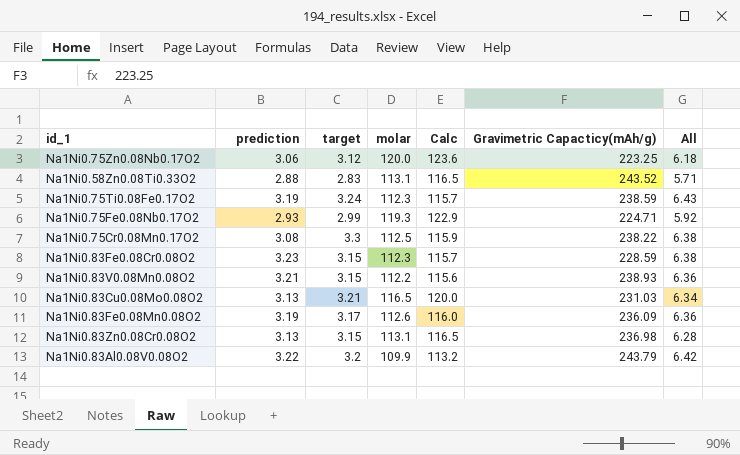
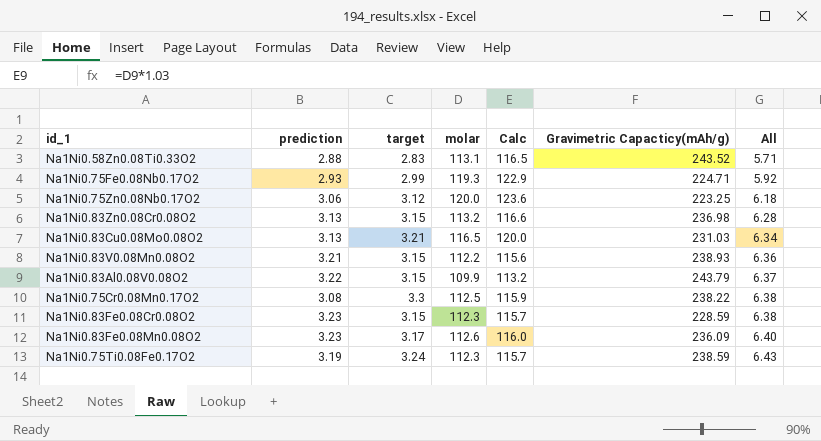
row order: none -> All ascending
Na1Ni0.83Zn0.08Cr0.08O2 | molar: 113.1 -> 113.2
Na1Ni0.83Zn0.08Cr0.08O2 | Calc: 116.5 -> 116.6
Na1Ni0.83Al0.08V0.08O2 | target: 3.2 -> 3.15
Na1Ni0.83Al0.08V0.08O2 | All: 6.42 -> 6.37
Na1Ni0.83Fe0.08Mn0.08O2 | prediction: 3.19 -> 3.23
Na1Ni0.83Fe0.08Mn0.08O2 | All: 6.36 -> 6.40

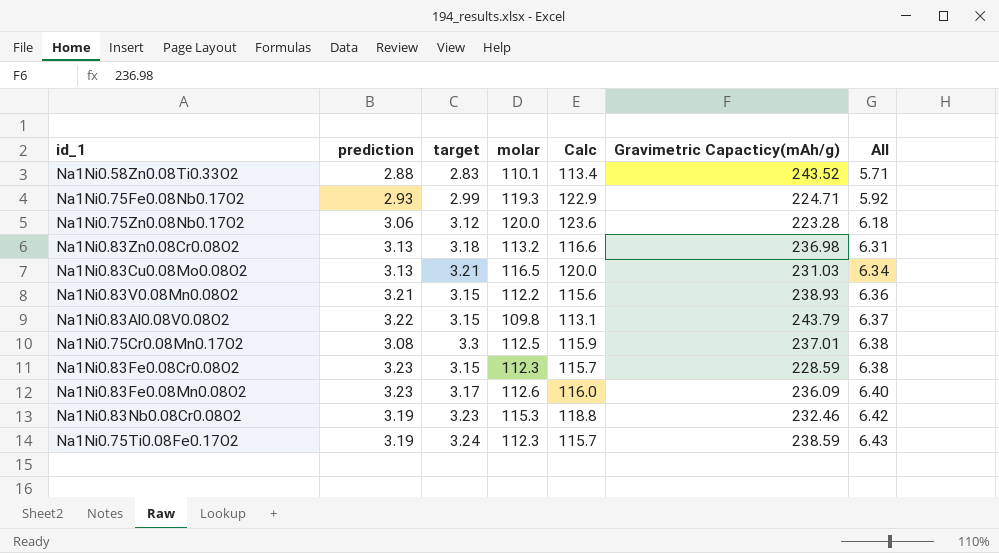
Na1Ni0.58Zn0.08Ti0.33O2 | molar: 113.1 -> 110.1
Na1Ni0.58Zn0.08Ti0.33O2 | Calc: 116.5 -> 113.4
Na1Ni0.75Zn0.08Nb0.17O2 | Gravimetric Capacticy(mAh/g): 223.25 -> 223.28
Na1Ni0.83Zn0.08Cr0.08O2 | target: 3.15 -> 3.18
Na1Ni0.83Zn0.08Cr0.08O2 | All: 6.28 -> 6.31
Na1Ni0.83Al0.08V0.08O2 | molar: 109.9 -> 109.8
Na1Ni0.83Al0.08V0.08O2 | Calc: 113.2 -> 113.1
Na1Ni0.75Cr0.08Mn0.17O2 | Gravimetric Capacticy(mAh/g): 238.22 -> 237.01
row Na1Ni0.83Nb0.08Cr0.08O2: none -> 3.19 | 3.23 | 115.3 | 118.8 | 232.46 | 6.42

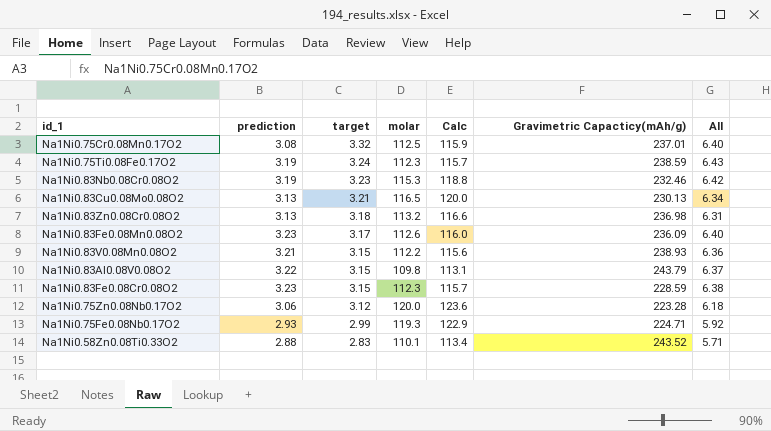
row order: All ascending -> target descending
Na1Ni0.75Cr0.08Mn0.17O2 | target: 3.3 -> 3.32
Na1Ni0.75Cr0.08Mn0.17O2 | All: 6.38 -> 6.40
Na1Ni0.83Cu0.08Mo0.08O2 | Gravimetric Capacticy(mAh/g): 231.03 -> 230.13

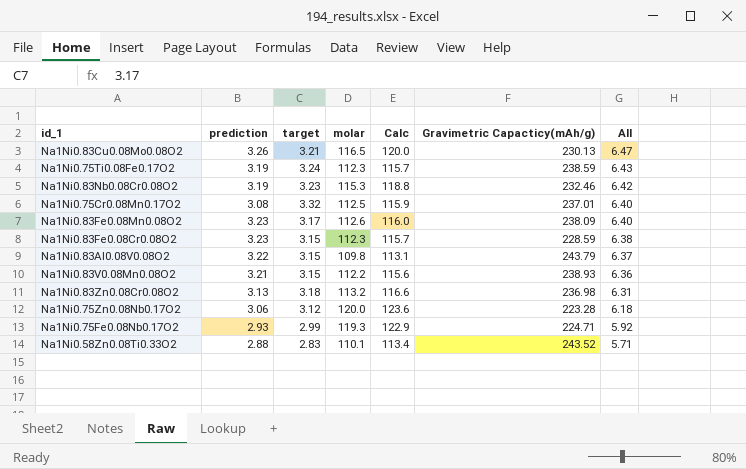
row order: target descending -> All descending
Na1Ni0.83Cu0.08Mo0.08O2 | prediction: 3.13 -> 3.26
Na1Ni0.83Cu0.08Mo0.08O2 | All: 6.34 -> 6.47
Na1Ni0.83Fe0.08Mn0.08O2 | Gravimetric Capacticy(mAh/g): 236.09 -> 238.09

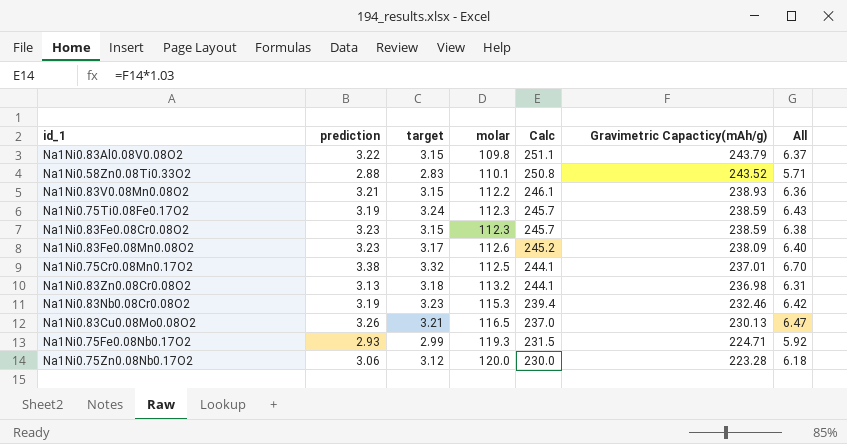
row order: All descending -> Calc descending
column Calc | formula: [molar] * 1.03 -> [Gravimetric Capacticy(mAh/g)] * 1.03
Na1Ni0.83Fe0.08Cr0.08O2 | Gravimetric Capacticy(mAh/g): 228.59 -> 238.59
Na1Ni0.75Cr0.08Mn0.17O2 | prediction: 3.08 -> 3.38
Na1Ni0.75Cr0.08Mn0.17O2 | All: 6.40 -> 6.70

